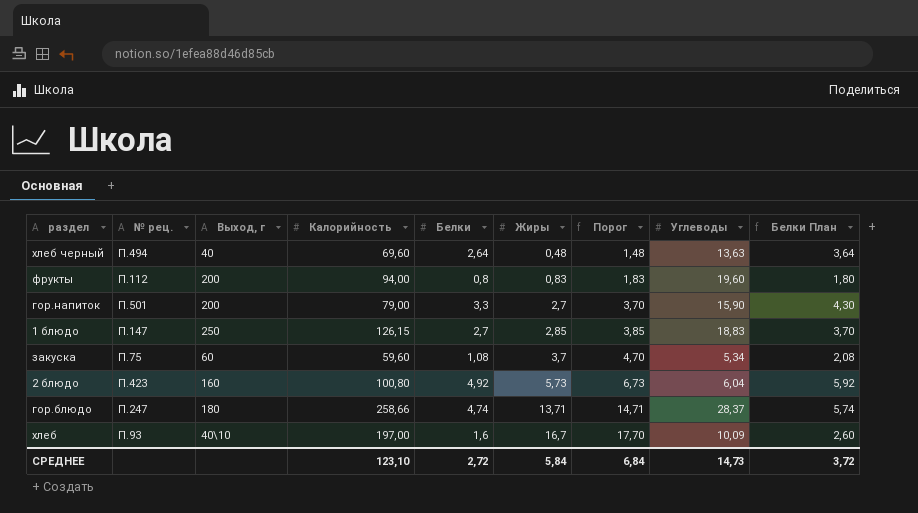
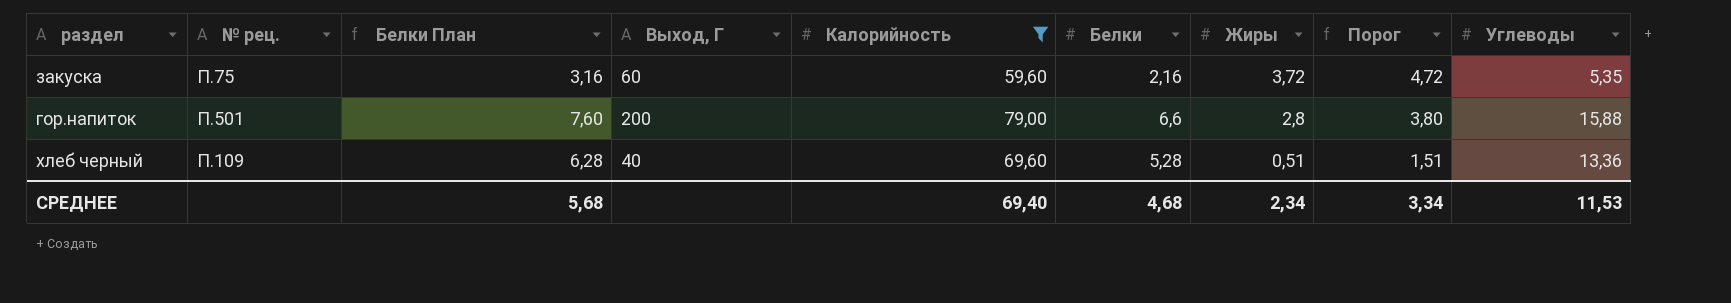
filter: none -> Калорийность <= 79,00
row order: Жиры ascending -> Жиры descending
column Белки План | position: 9 -> 3
column name: Выход, г -> Выход, Г
закуска | Белки План: 2,08 -> 3,16
закуска | Белки: 1,08 -> 2,16
закуска | Жиры: 3,7 -> 3,72
закуска | Порог: 4,70 -> 4,72
закуска | Углеводы: 5,34 -> 5,35
гор.напиток | Белки План: 4,30 -> 7,60
гор.напиток | Белки: 3,3 -> 6,6
гор.напиток | Жиры: 2,7 -> 2,8
гор.напиток | Порог: 3,70 -> 3,80
гор.напиток | Углеводы: 15,90 -> 15,88
хлеб черный | № рец.: П.494 -> П.109
хлеб черный | Белки План: 3,64 -> 6,28
хлеб черный | Белки: 2,64 -> 5,28
хлеб черный | Жиры: 0,48 -> 0,51
хлеб черный | Порог: 1,48 -> 1,51
хлеб черный | Углеводы: 13,63 -> 13,36
СРЕДНЕЕ | Белки План: 3,72 -> 5,68
СРЕДНЕЕ | Калорийность: 123,10 -> 69,40
СРЕДНЕЕ | Белки: 2,72 -> 4,68
СРЕДНЕЕ | Жиры: 5,84 -> 2,34
СРЕДНЕЕ | Порог: 6,84 -> 3,34
СРЕДНЕЕ | Углеводы: 14,73 -> 11,53

